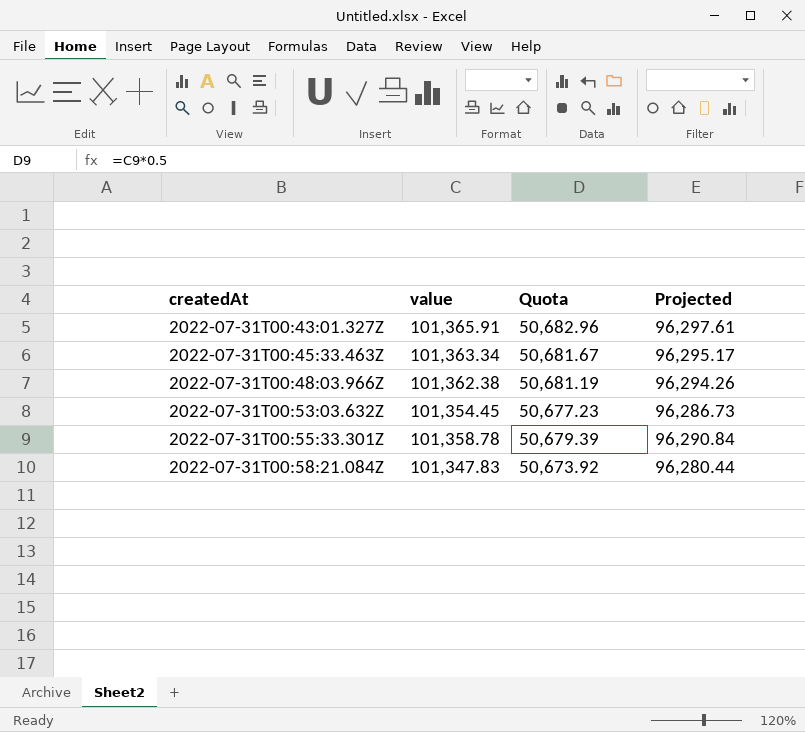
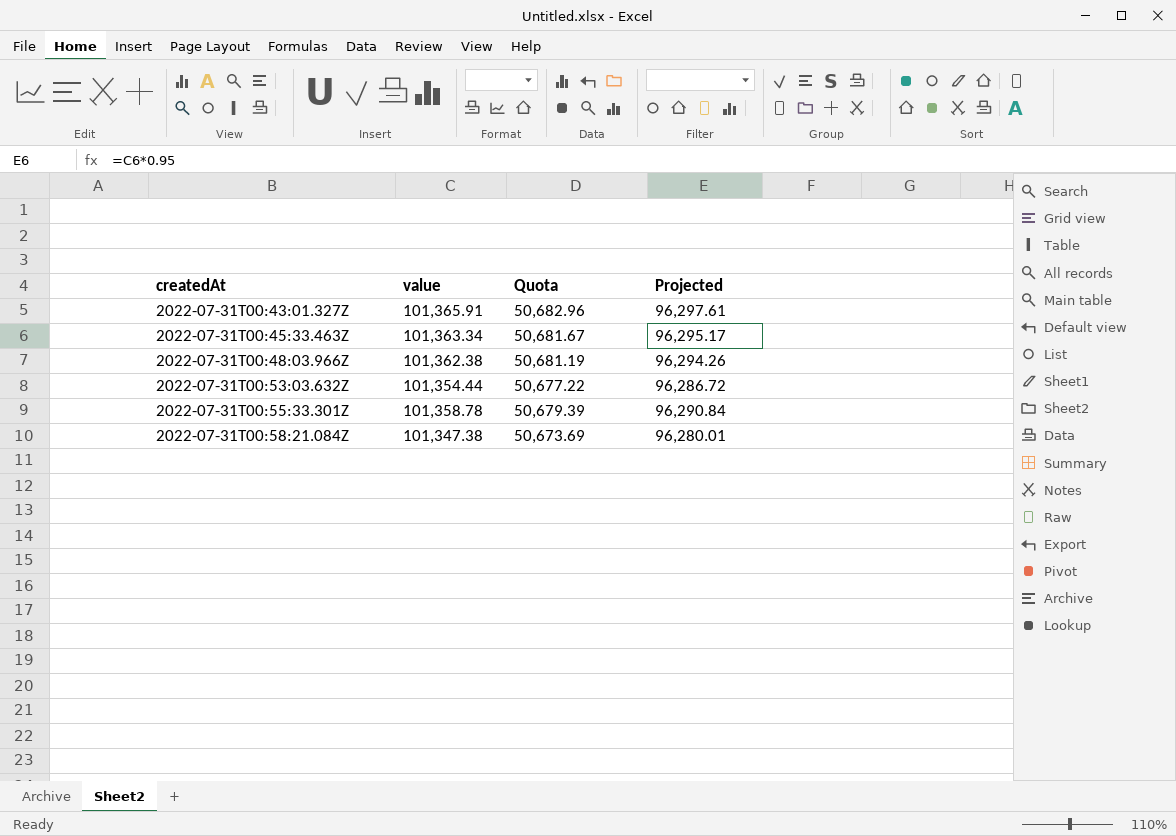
2022-07-31T00:53:03.632Z | value: 101,354.45 -> 101,354.44
2022-07-31T00:53:03.632Z | Quota: 50,677.23 -> 50,677.22
2022-07-31T00:53:03.632Z | Projected: 96,286.73 -> 96,286.72
2022-07-31T00:58:21.084Z | value: 101,347.83 -> 101,347.38
2022-07-31T00:58:21.084Z | Quota: 50,673.92 -> 50,673.69
2022-07-31T00:58:21.084Z | Projected: 96,280.44 -> 96,280.01

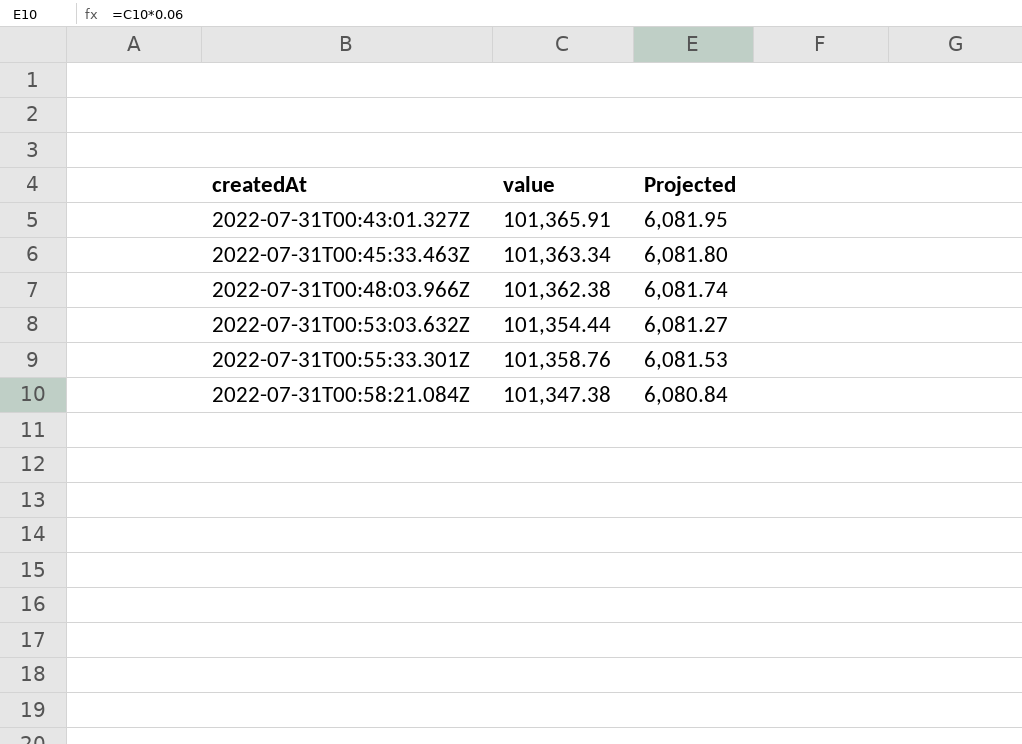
column Quota | formula: [value] * 0.5 -> none
column Projected | formula: [value] * 0.95 -> [value] * 0.06
2022-07-31T00:55:33.301Z | value: 101,358.78 -> 101,358.76

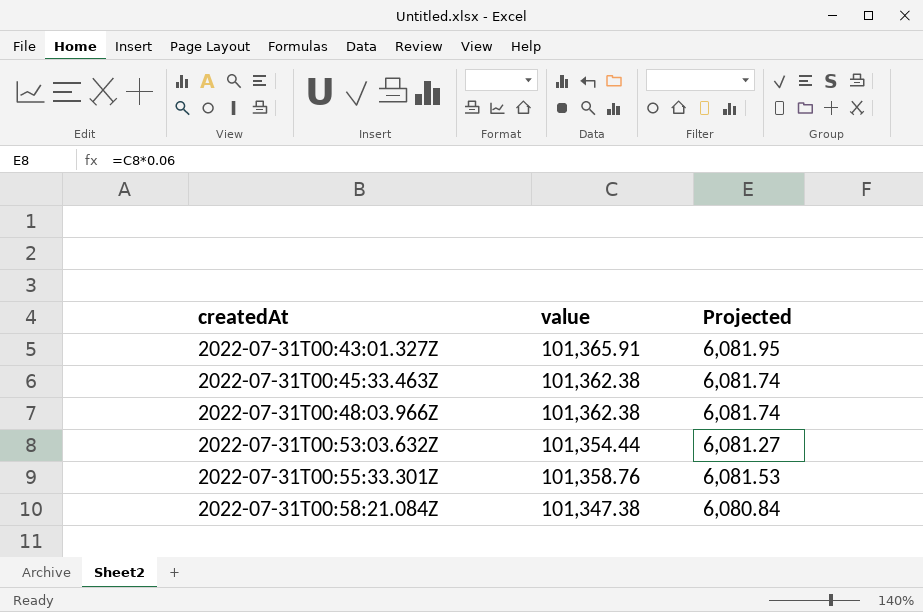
2022-07-31T00:45:33.463Z | value: 101,363.34 -> 101,362.38
2022-07-31T00:45:33.463Z | Projected: 6,081.80 -> 6,081.74

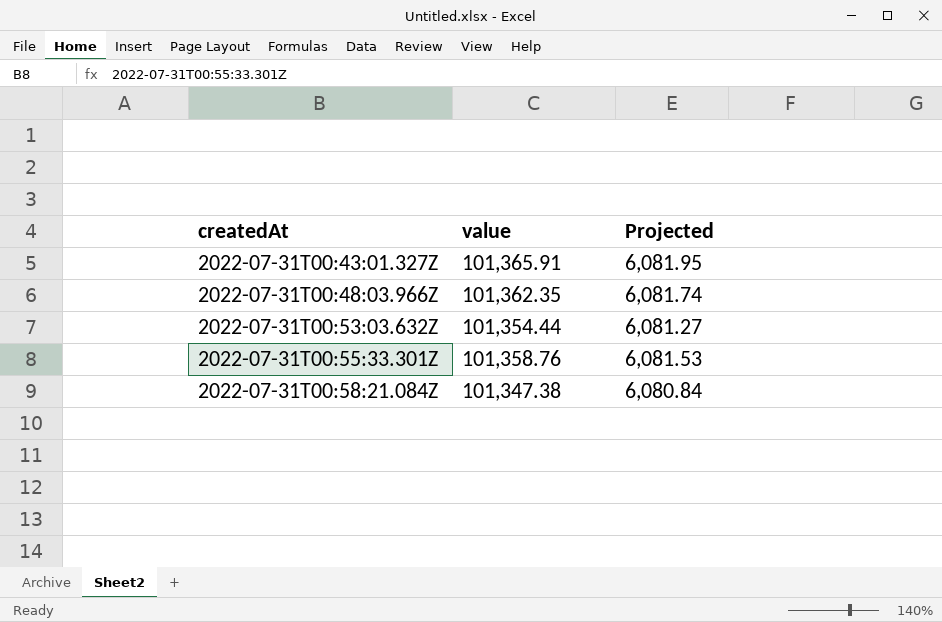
row 2022-07-31T00:45:33.463Z: 101,362.38 | 6,081.74 -> none
2022-07-31T00:48:03.966Z | value: 101,362.38 -> 101,362.35

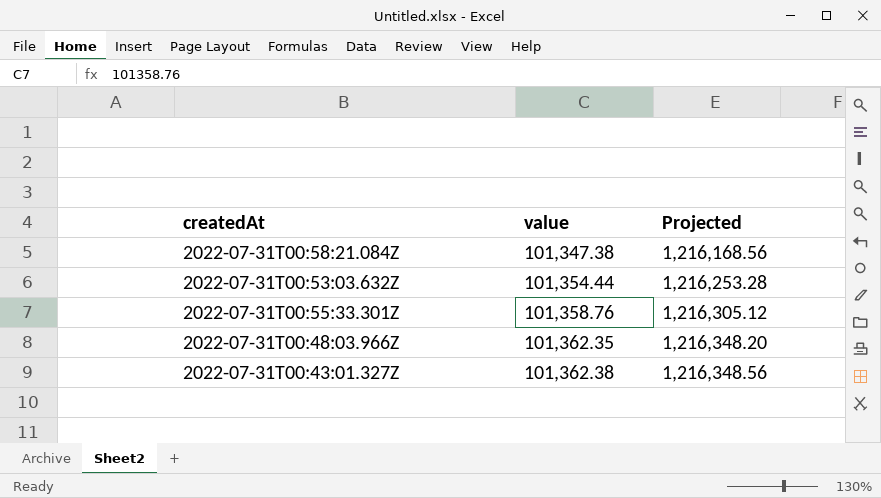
row order: createdAt ascending -> value ascending
column Projected | formula: [value] * 0.06 -> [value] * 12
2022-07-31T00:43:01.327Z | value: 101,365.91 -> 101,362.38

